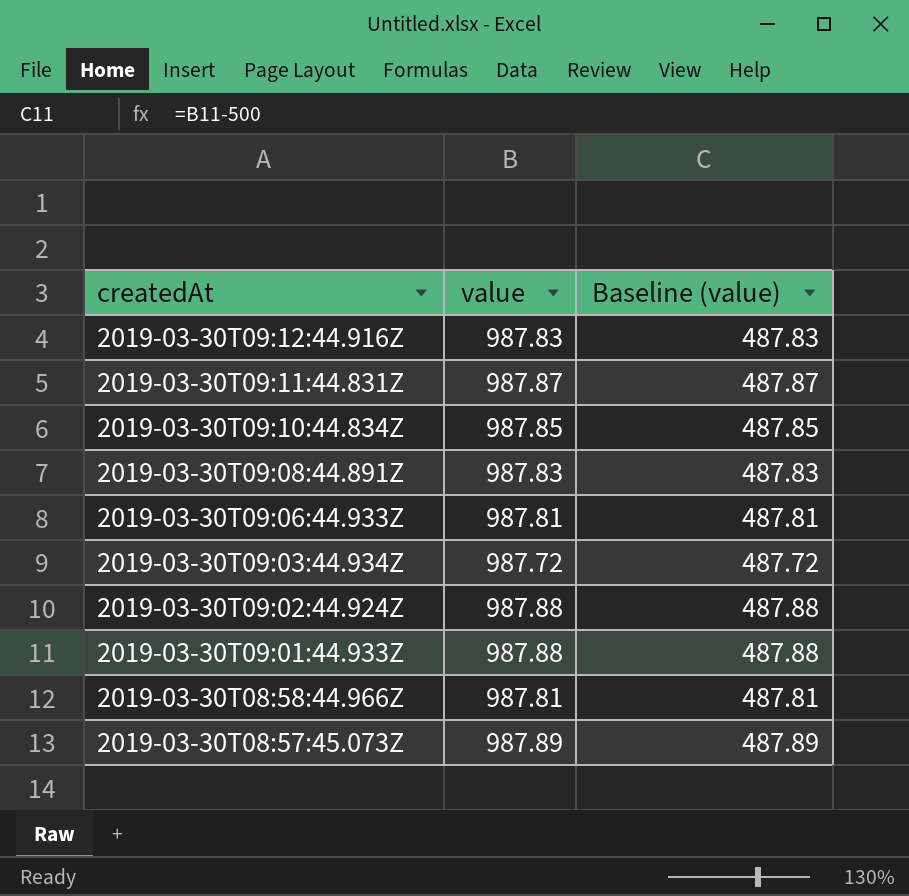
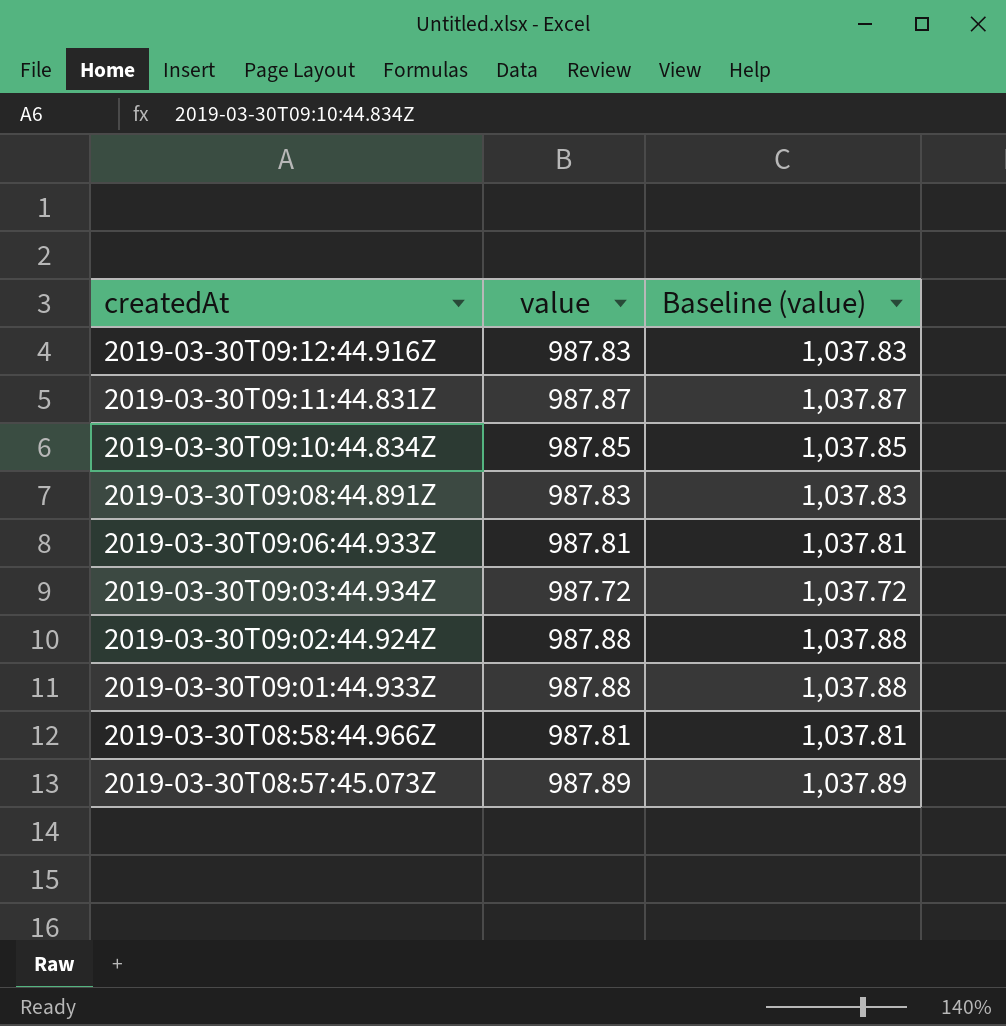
column Baseline (value) | formula: [value] - 500 -> [value] + 50

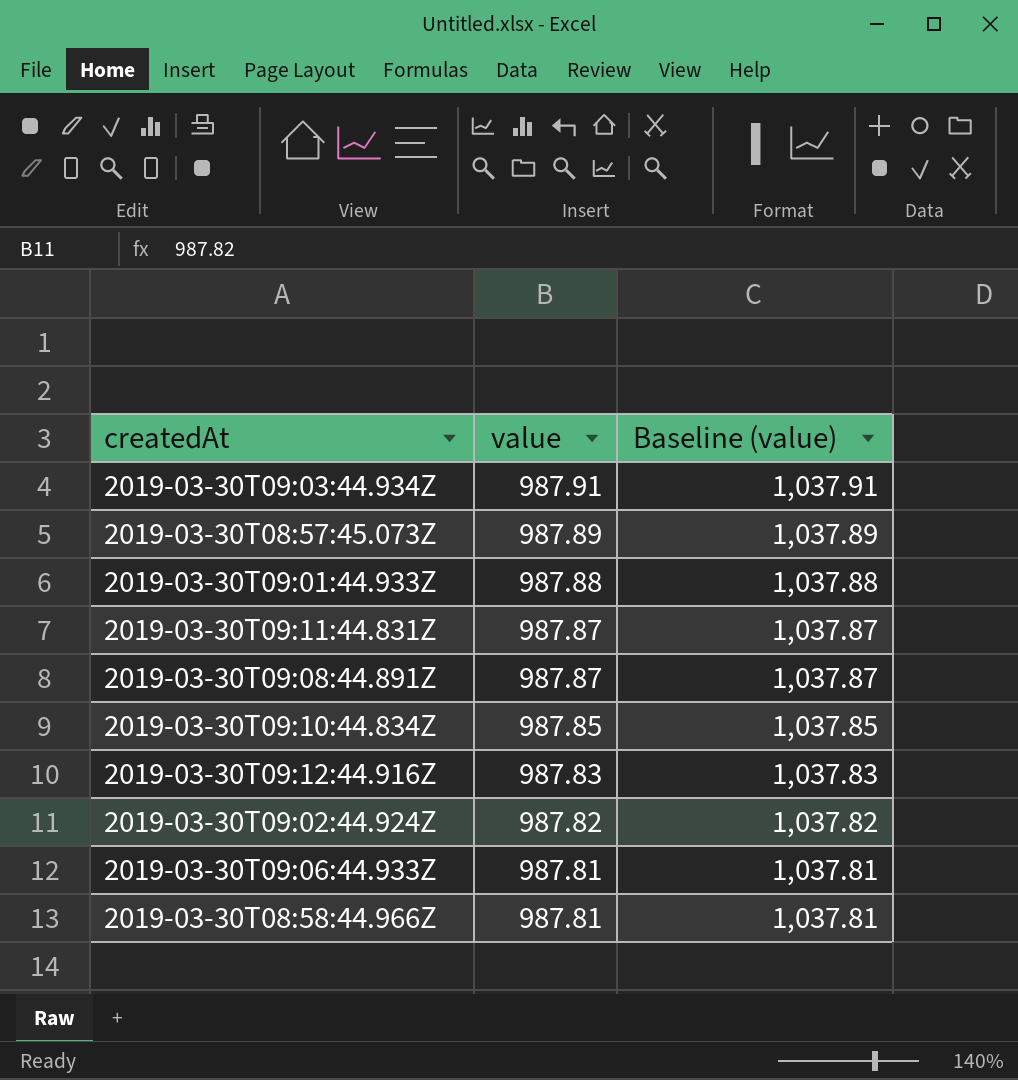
row order: createdAt descending -> value descending
2019-03-30T09:03:44.934Z | value: 987.72 -> 987.91
2019-03-30T09:03:44.934Z | Baseline (value): 1,037.72 -> 1,037.91
2019-03-30T09:08:44.891Z | value: 987.83 -> 987.87
2019-03-30T09:08:44.891Z | Baseline (value): 1,037.83 -> 1,037.87
2019-03-30T09:02:44.924Z | value: 987.88 -> 987.82
2019-03-30T09:02:44.924Z | Baseline (value): 1,037.88 -> 1,037.82

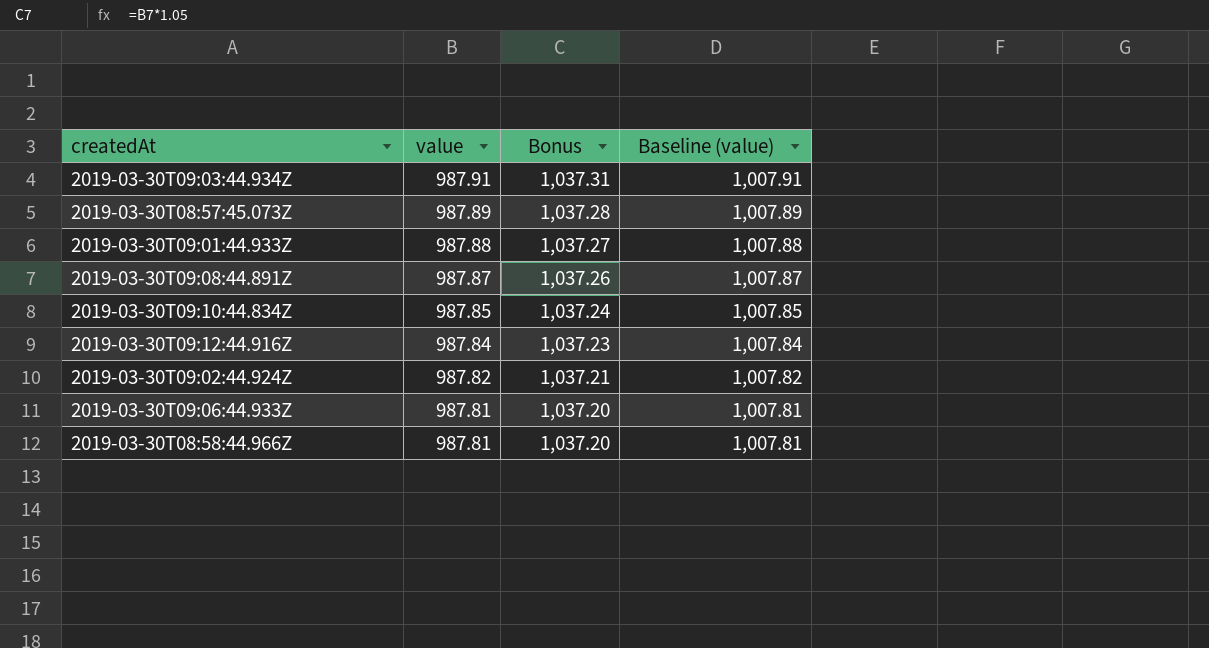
column Bonus | formula: none -> [value] * 1.05
column Baseline (value) | formula: [value] + 50 -> [value] + 20
row 2019-03-30T09:11:44.831Z: 987.87 | 1,037.87 -> none
2019-03-30T09:12:44.916Z | value: 987.83 -> 987.84

